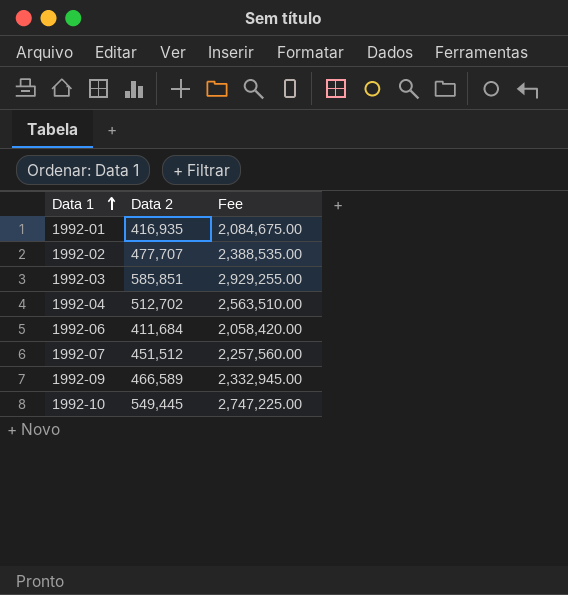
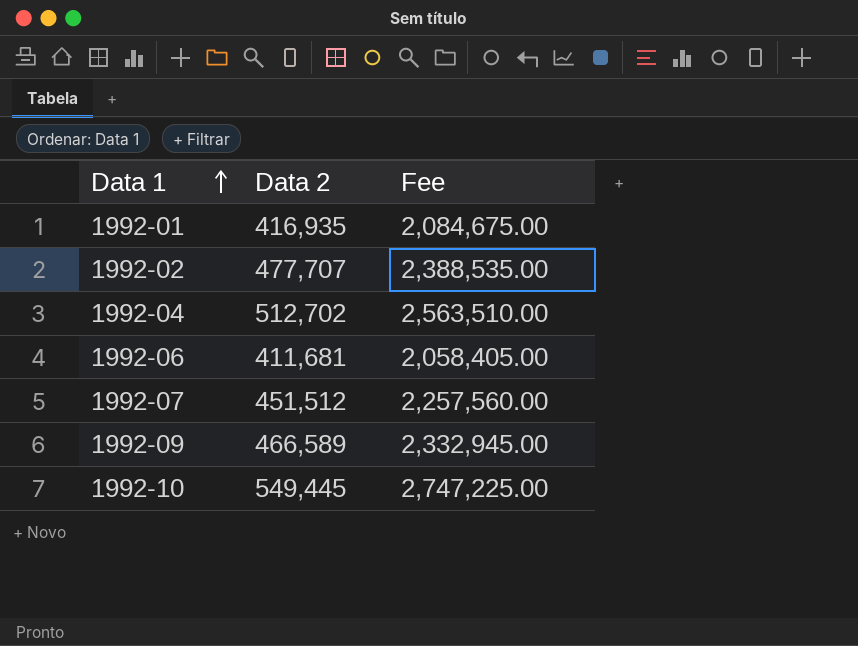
row 1992-03: 585,851 | 2,929,255.00 -> none
1992-06 | Data 2: 411,684 -> 411,681
1992-06 | Fee: 2,058,420.00 -> 2,058,405.00

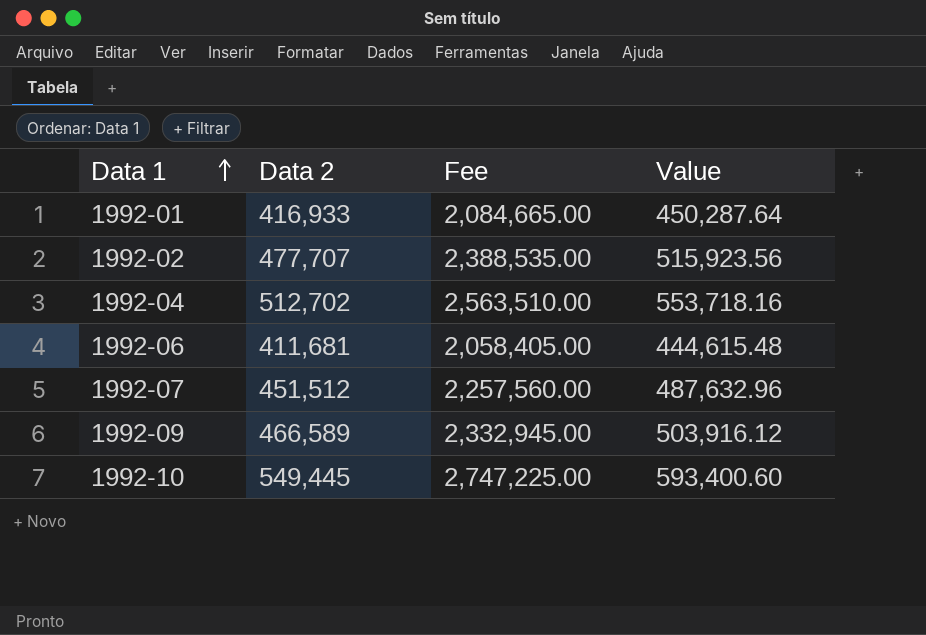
column Value | formula: none -> [Data 2] * 1.08
1992-01 | Data 2: 416,935 -> 416,933
1992-01 | Fee: 2,084,675.00 -> 2,084,665.00

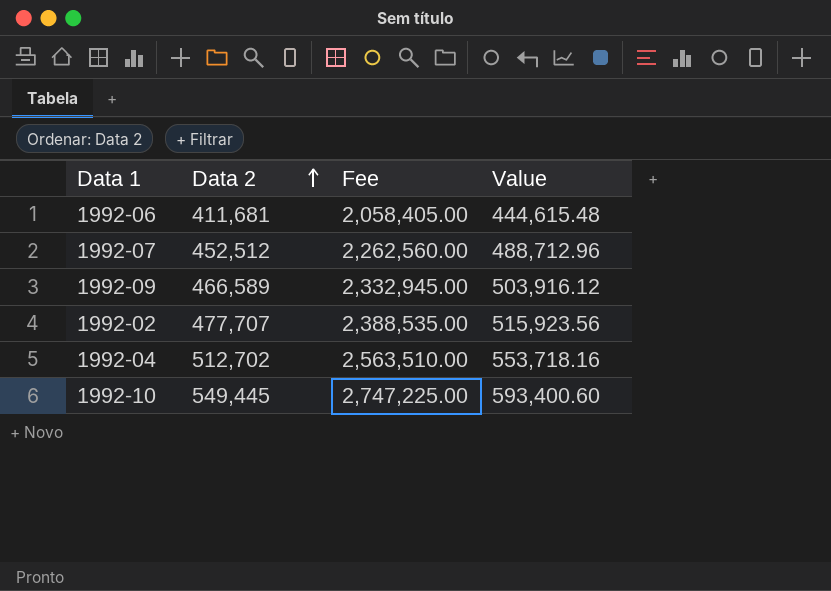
row order: Data 1 ascending -> Data 2 ascending
row 1992-01: 416,933 | 2,084,665.00 | 450,287.64 -> none
1992-07 | Data 2: 451,512 -> 452,512
1992-07 | Fee: 2,257,560.00 -> 2,262,560.00
1992-07 | Value: 487,632.96 -> 488,712.96

